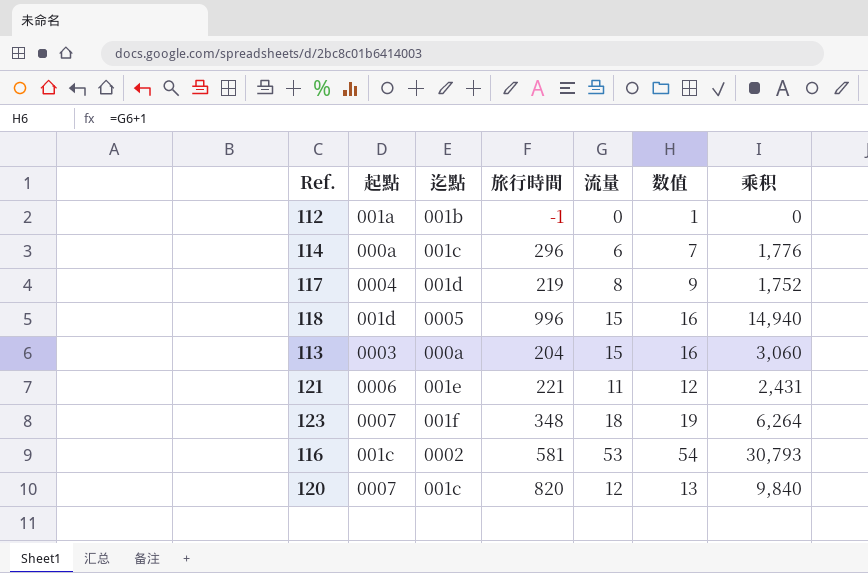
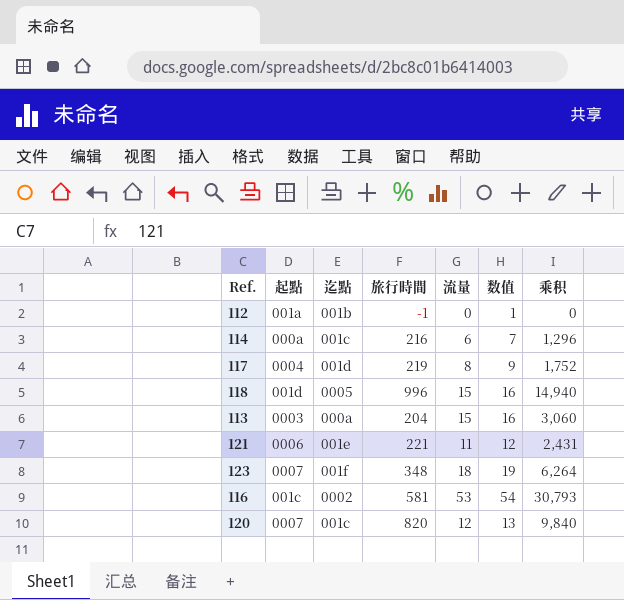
114 | 旅行時間: 296 -> 216
114 | 乘积: 1,776 -> 1,296

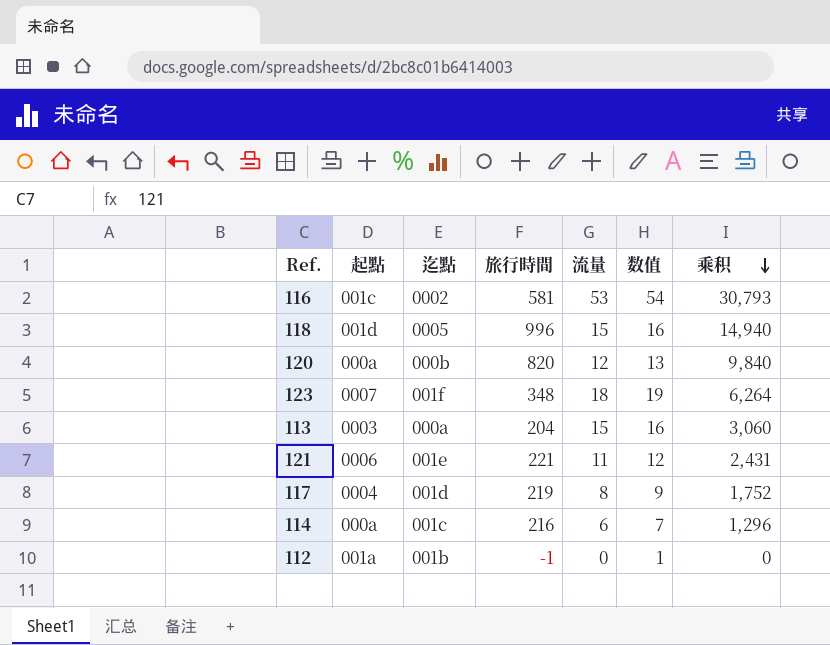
row order: none -> 乘积 descending
120 | 起點: 0007 -> 000a
120 | 迄點: 001c -> 000b

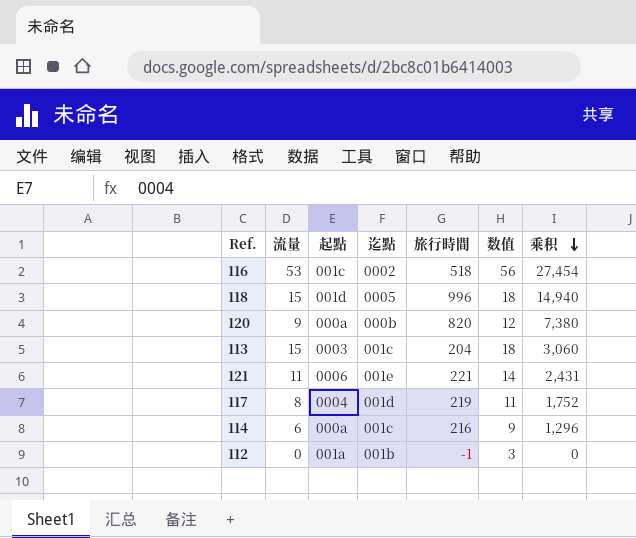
column 流量 | position: 5 -> 2
column 数值 | formula: [流量] + 1 -> [流量] + 3
row 123: 0007 | 001f | 348 | 18 | 19 | 6,264 -> none
116 | 旅行時間: 581 -> 518
116 | 乘积: 30,793 -> 27,454
120 | 流量: 12 -> 9
120 | 乘积: 9,840 -> 7,380
113 | 迄點: 000a -> 001c

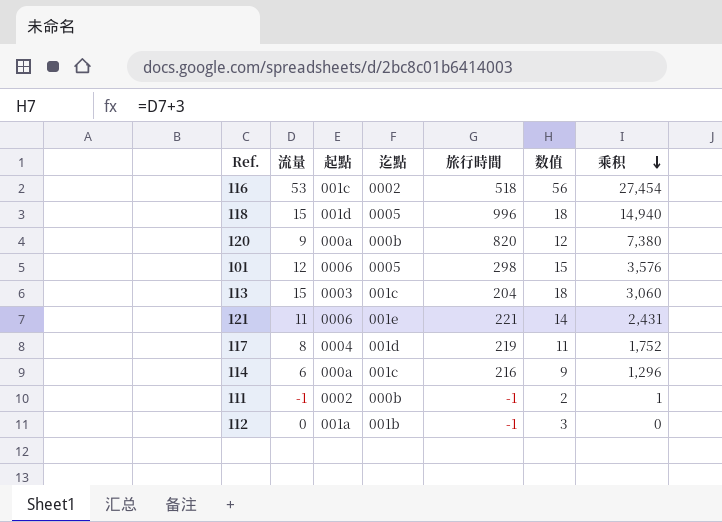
row 101: none -> 12 | 0006 | 0005 | 298 | 15 | 3,576
row 111: none -> -1 | 0002 | 000b | -1 | 2 | 1

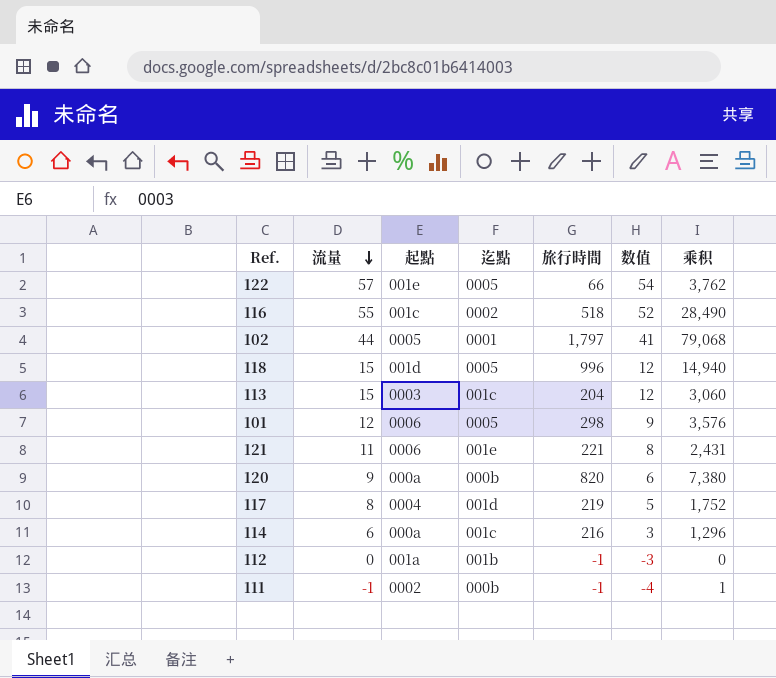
row order: 乘积 descending -> 流量 descending
column 数值 | formula: [流量] + 3 -> [流量] - 3
row 122: none -> 57 | 001e | 0005 | 66 | 54 | 3,762
116 | 流量: 53 -> 55
116 | 乘积: 27,454 -> 28,490
row 102: none -> 44 | 0005 | 0001 | 1,797 | 41 | 79,068

